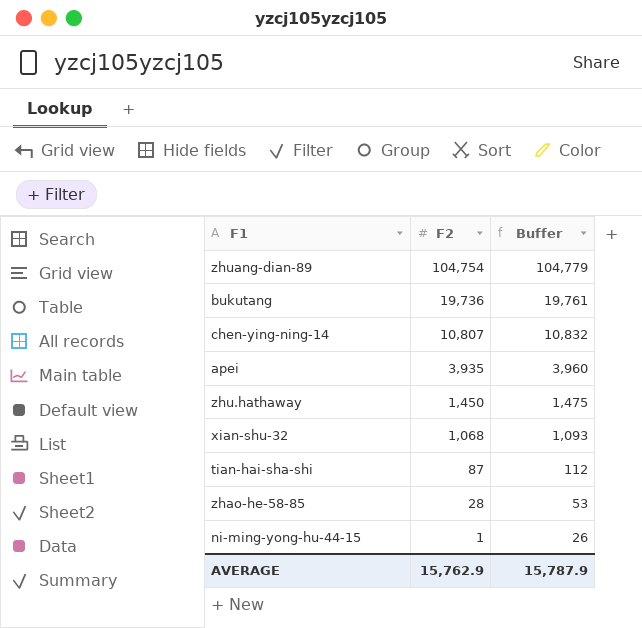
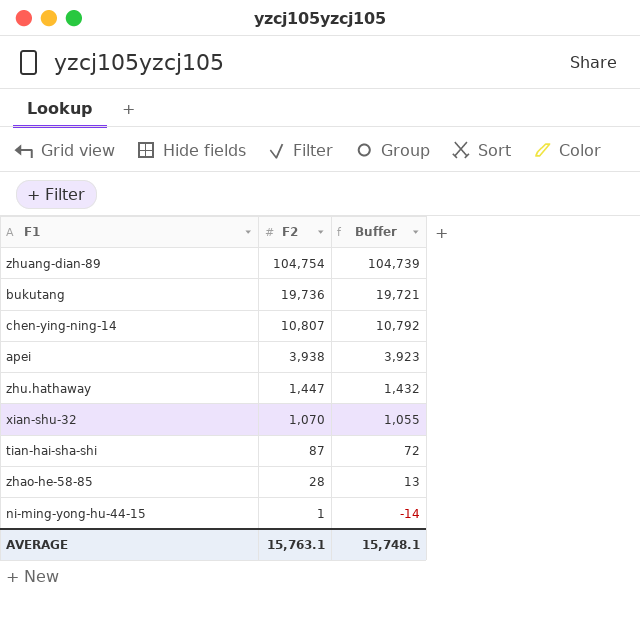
column Buffer | formula: [F2] + 25 -> [F2] - 15
apei | F2: 3,935 -> 3,938
zhu.hathaway | F2: 1,450 -> 1,447
xian-shu-32 | F2: 1,068 -> 1,070
AVERAGE | F2: 15,762.9 -> 15,763.1
AVERAGE | Buffer: 15,787.9 -> 15,748.1

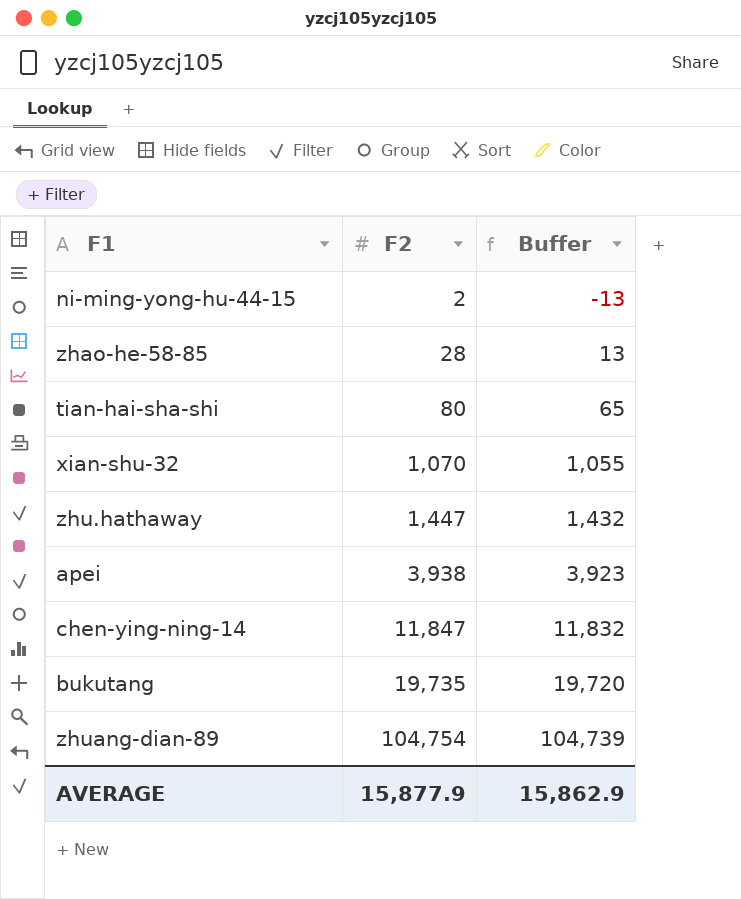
row order: F2 descending -> F2 ascending
ni-ming-yong-hu-44-15 | F2: 1 -> 2
ni-ming-yong-hu-44-15 | Buffer: -14 -> -13
tian-hai-sha-shi | F2: 87 -> 80
tian-hai-sha-shi | Buffer: 72 -> 65
chen-ying-ning-14 | F2: 10,807 -> 11,847
chen-ying-ning-14 | Buffer: 10,792 -> 11,832
bukutang | F2: 19,736 -> 19,735
bukutang | Buffer: 19,721 -> 19,720
AVERAGE | F2: 15,763.1 -> 15,877.9
AVERAGE | Buffer: 15,748.1 -> 15,862.9

